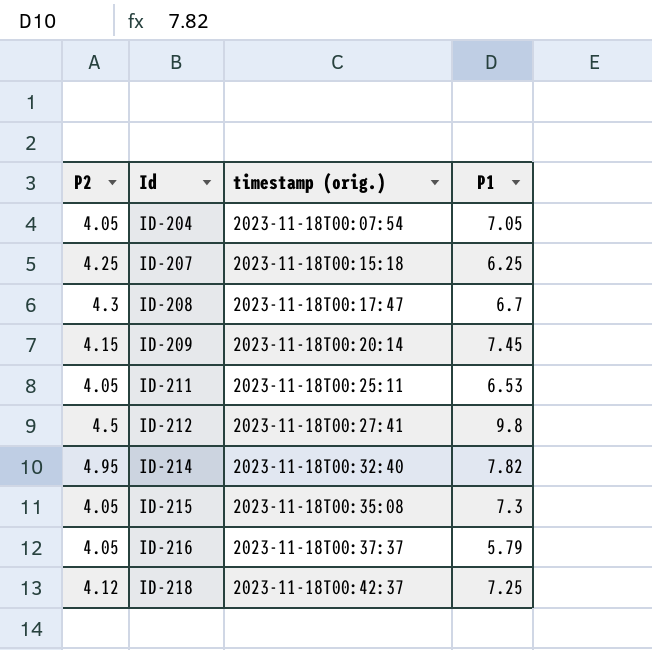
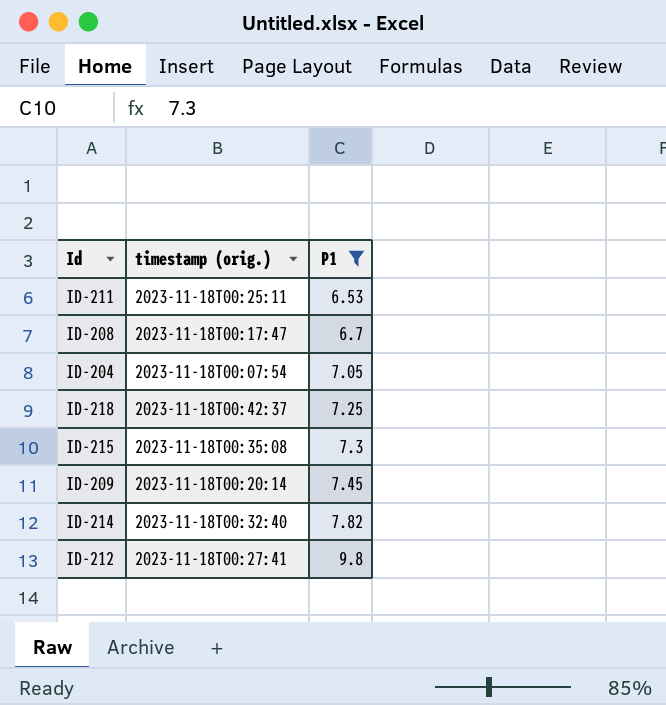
filter: none -> P1 >= 6.53
row order: Id ascending -> P1 ascending
column P2 | position: 1 -> none

